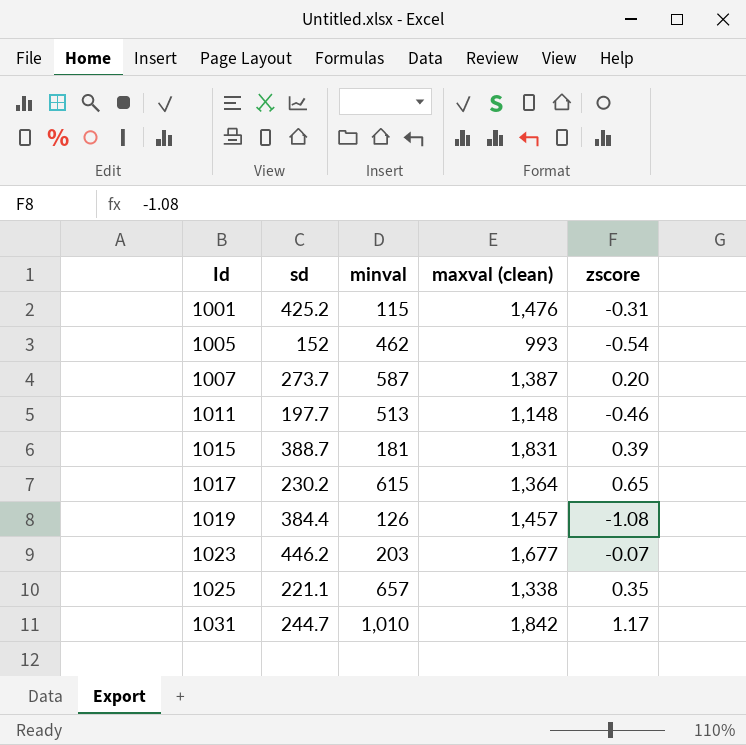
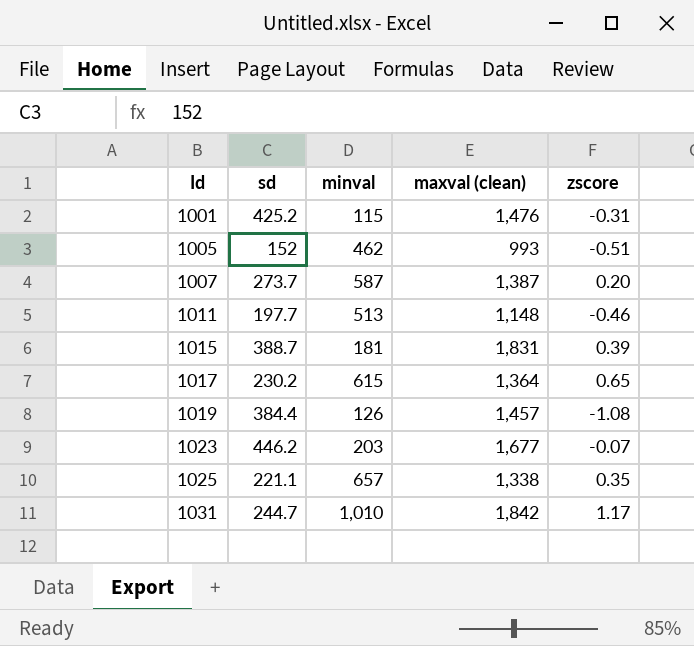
1005 | zscore: -0.54 -> -0.51

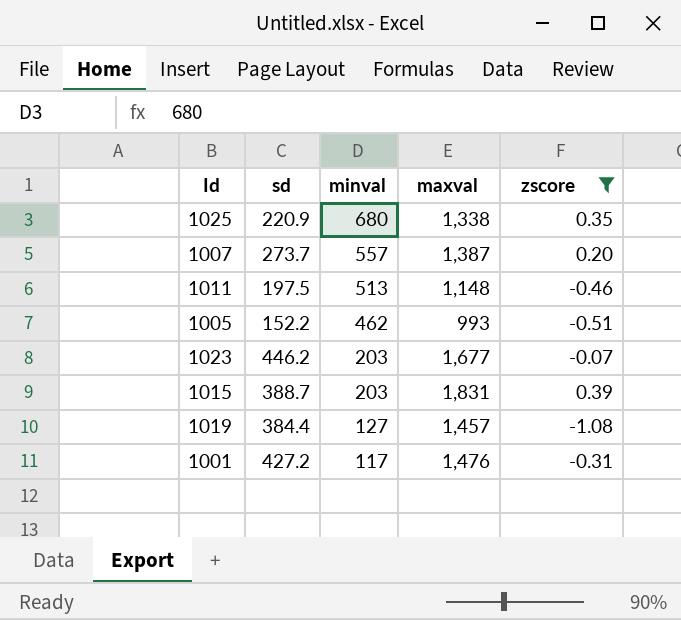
filter: none -> zscore <= 0.39
row order: Id ascending -> minval descending
column name: maxval (clean) -> maxval
1025 | sd: 221.1 -> 220.9
1025 | minval: 657 -> 680
1007 | minval: 587 -> 557
1011 | sd: 197.7 -> 197.5
1005 | sd: 152 -> 152.2
1015 | minval: 181 -> 203
1019 | minval: 126 -> 127
1001 | sd: 425.2 -> 427.2
1001 | minval: 115 -> 117

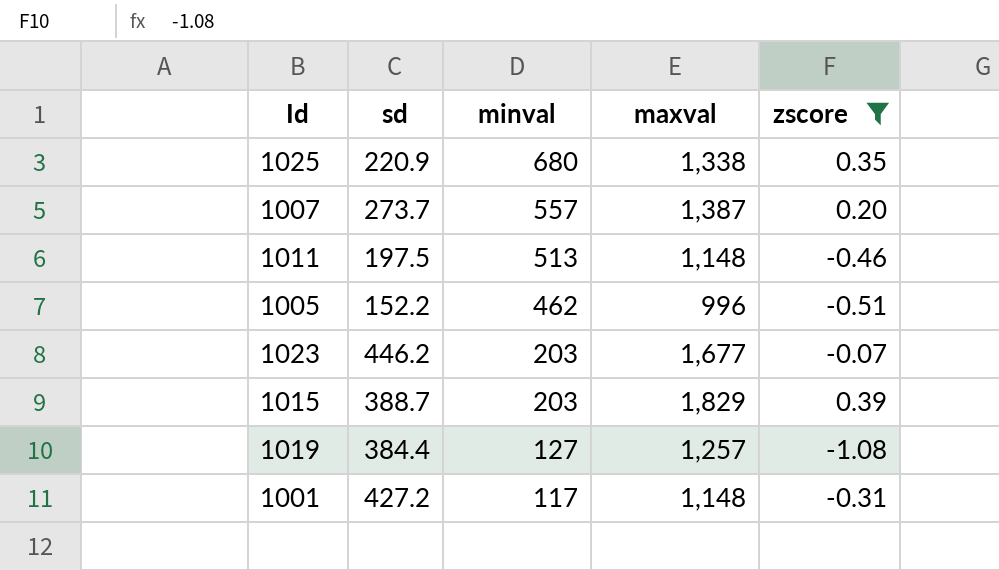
1005 | maxval: 993 -> 996
1015 | maxval: 1,831 -> 1,829
1019 | maxval: 1,457 -> 1,257
1001 | maxval: 1,476 -> 1,148

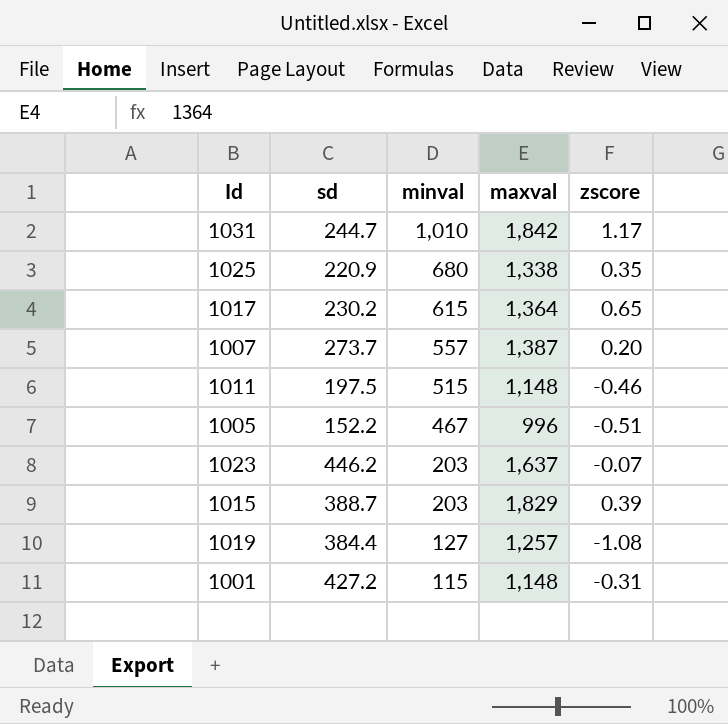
filter: zscore <= 0.39 -> none
1011 | minval: 513 -> 515
1005 | minval: 462 -> 467
1023 | maxval: 1,677 -> 1,637
1001 | minval: 117 -> 115

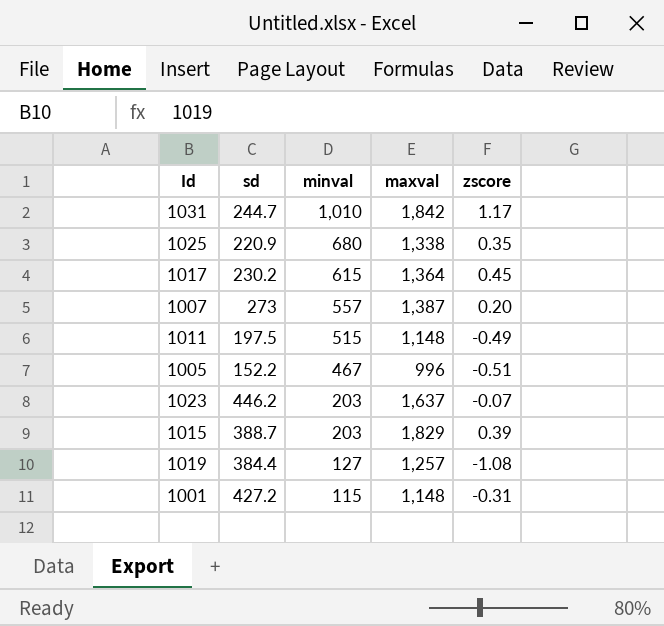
1017 | zscore: 0.65 -> 0.45
1007 | sd: 273.7 -> 273
1011 | zscore: -0.46 -> -0.49

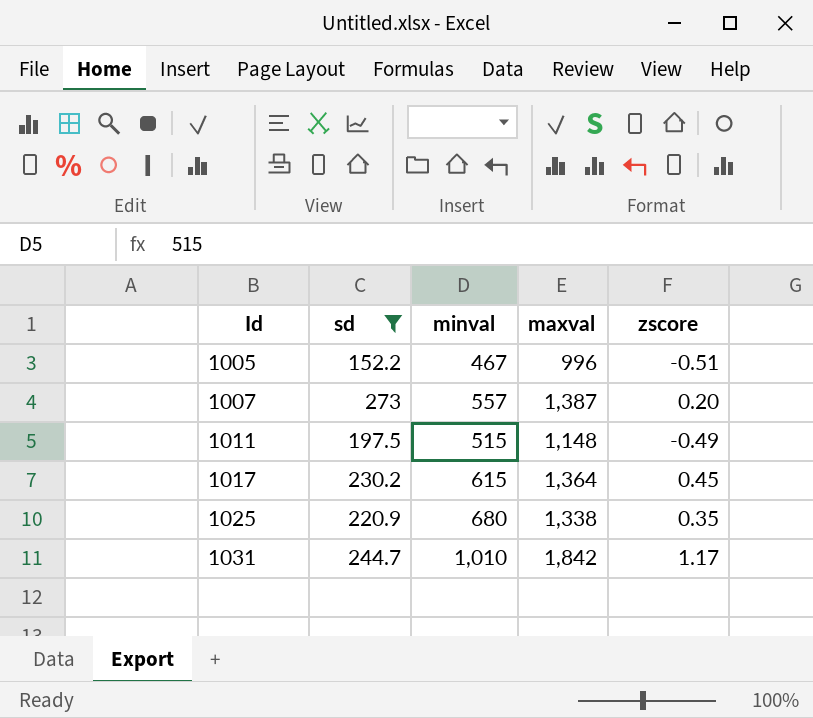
filter: none -> sd <= 273
row order: minval descending -> Id ascending

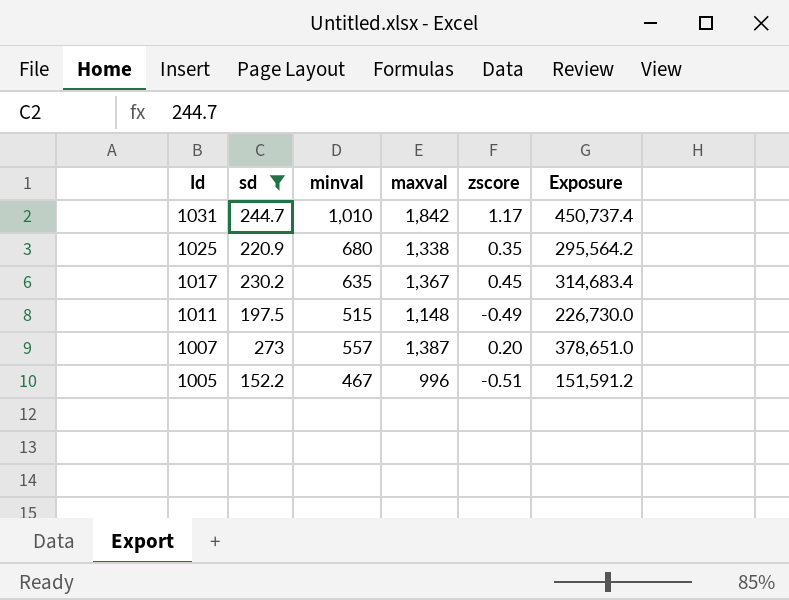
row order: Id ascending -> Id descending
column Exposure | formula: none -> [sd] * [maxval]
1017 | minval: 615 -> 635
1017 | maxval: 1,364 -> 1,367

